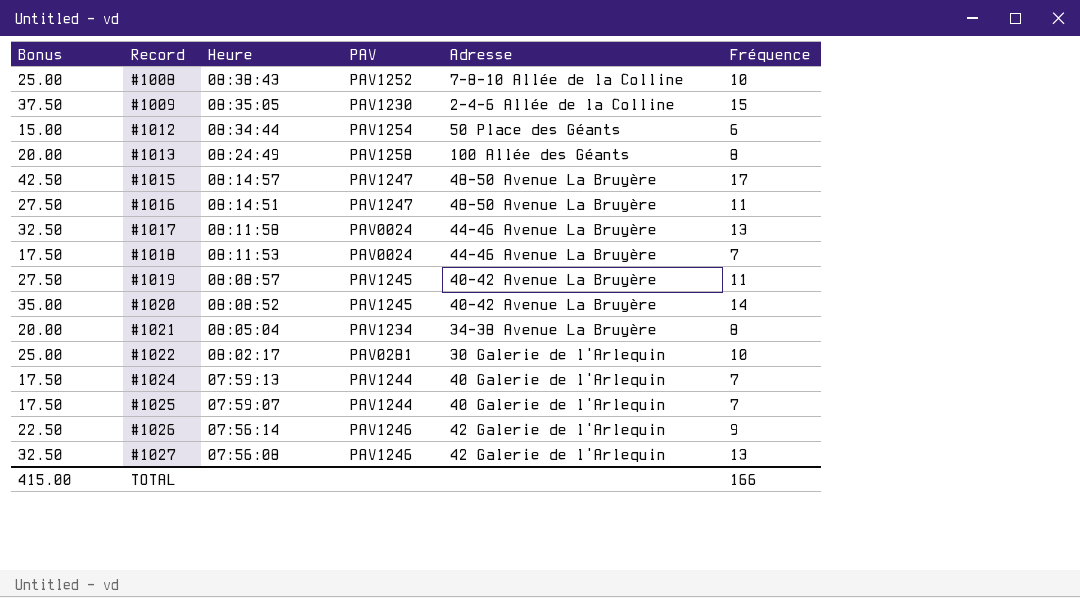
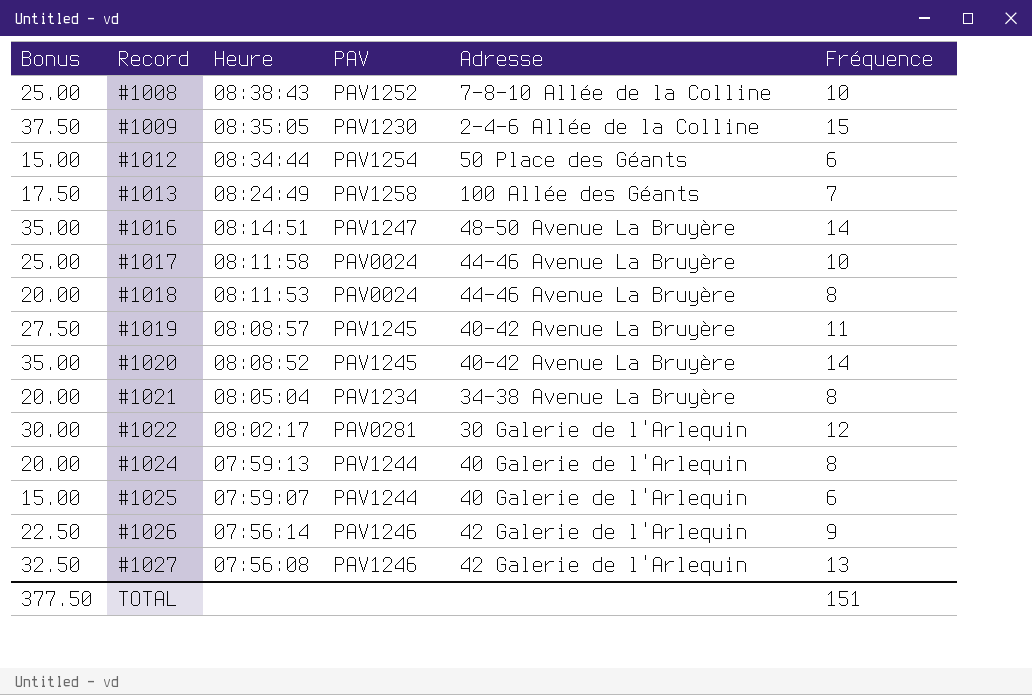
row #1015: 42.50 | 08:14:57 | PAV1247 | 48-50 Avenue La Bruyère | 17 -> none
#1013 | Bonus: 20.00 -> 17.50
#1013 | Fréquence: 8 -> 7
#1016 | Bonus: 27.50 -> 35.00
#1016 | Fréquence: 11 -> 14
#1017 | Bonus: 32.50 -> 25.00
#1017 | Fréquence: 13 -> 10
#1018 | Bonus: 17.50 -> 20.00
#1018 | Fréquence: 7 -> 8
#1022 | Bonus: 25.00 -> 30.00
#1022 | Fréquence: 10 -> 12
#1024 | Bonus: 17.50 -> 20.00
#1024 | Fréquence: 7 -> 8
#1025 | Bonus: 17.50 -> 15.00
#1025 | Fréquence: 7 -> 6
TOTAL | Bonus: 415.00 -> 377.50
TOTAL | Fréquence: 166 -> 151

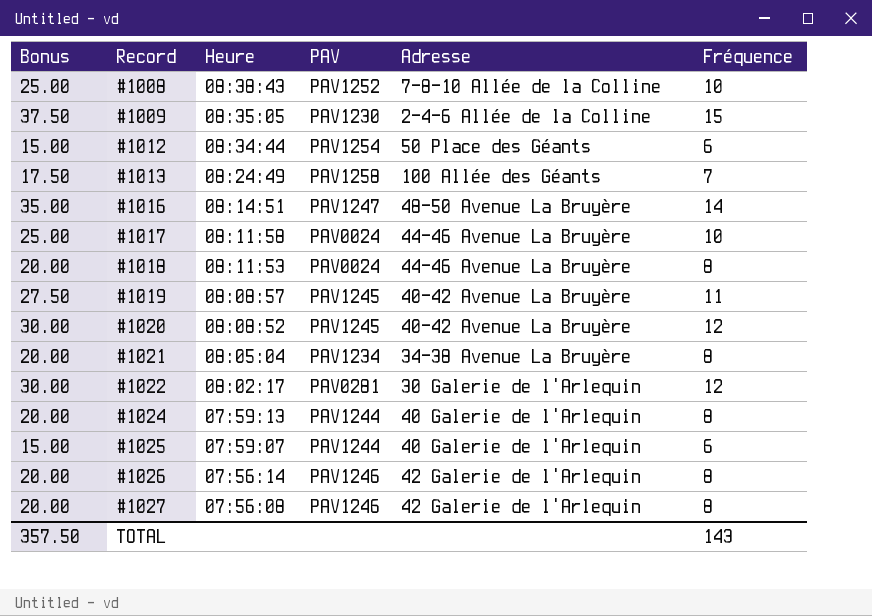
#1020 | Bonus: 35.00 -> 30.00
#1020 | Fréquence: 14 -> 12
#1026 | Bonus: 22.50 -> 20.00
#1026 | Fréquence: 9 -> 8
#1027 | Bonus: 32.50 -> 20.00
#1027 | Fréquence: 13 -> 8
TOTAL | Bonus: 377.50 -> 357.50
TOTAL | Fréquence: 151 -> 143

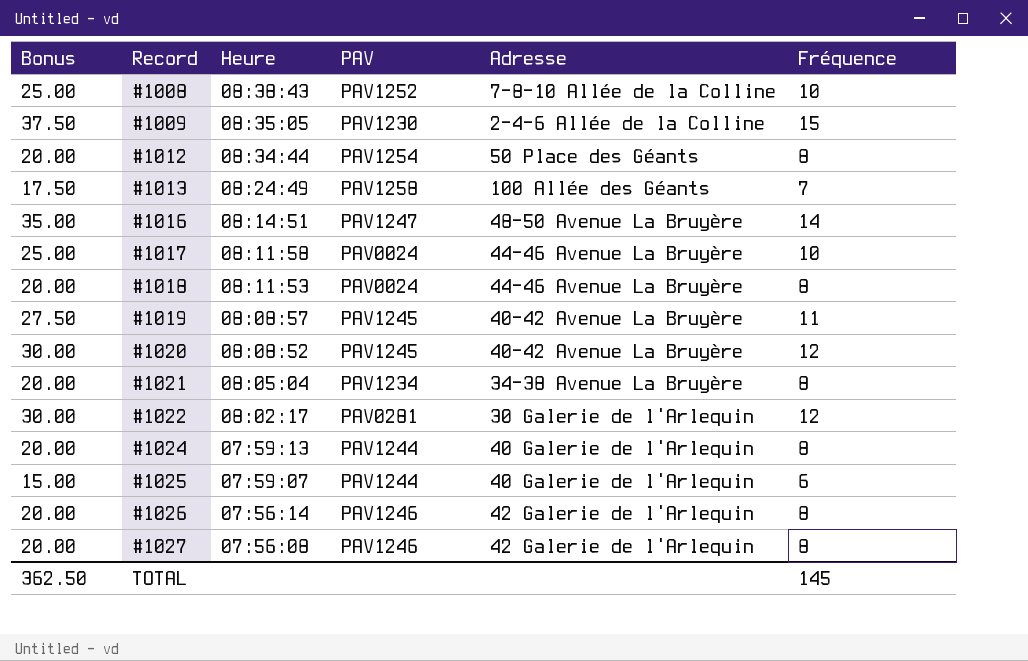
#1012 | Bonus: 15.00 -> 20.00
#1012 | Fréquence: 6 -> 8
TOTAL | Bonus: 357.50 -> 362.50
TOTAL | Fréquence: 143 -> 145

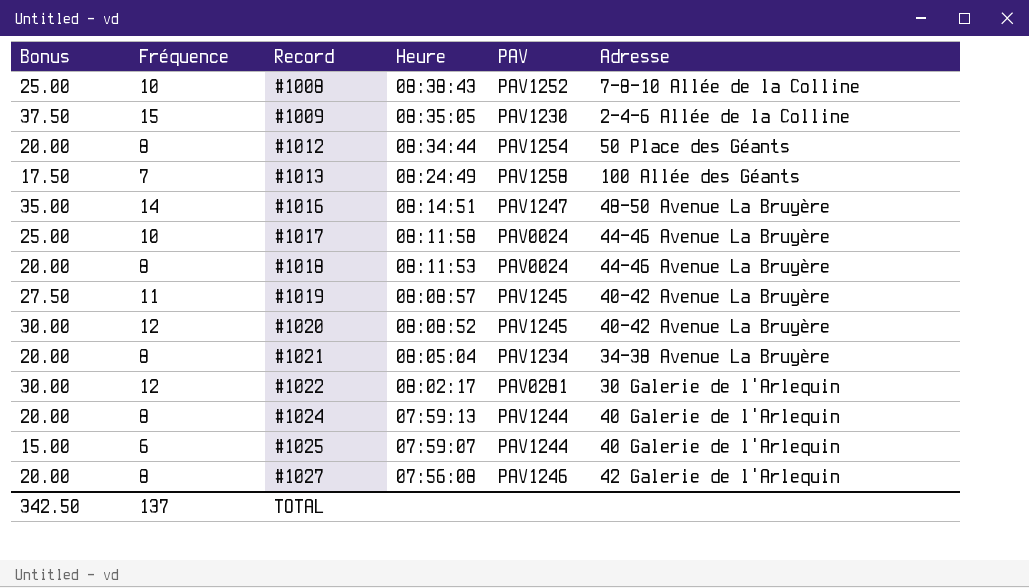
column Fréquence | position: 6 -> 2
row #1026: 20.00 | 07:56:14 | PAV1246 | 42 Galerie de l'Arlequin | 8 -> none
TOTAL | Bonus: 362.50 -> 342.50
TOTAL | Fréquence: 145 -> 137

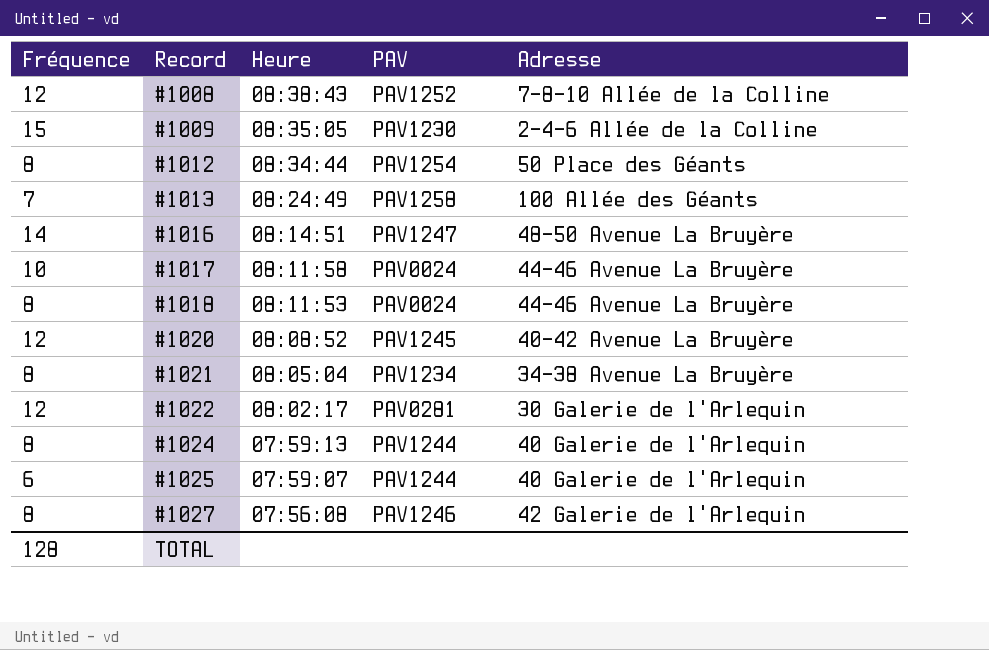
column Bonus | formula: [Fréquence] * 2.5 -> none
row #1019: 27.50 | 11 | 08:08:57 | PAV1245 | 40-42 Avenue La Bruyère -> none
#1008 | Fréquence: 10 -> 12
TOTAL | Fréquence: 137 -> 128

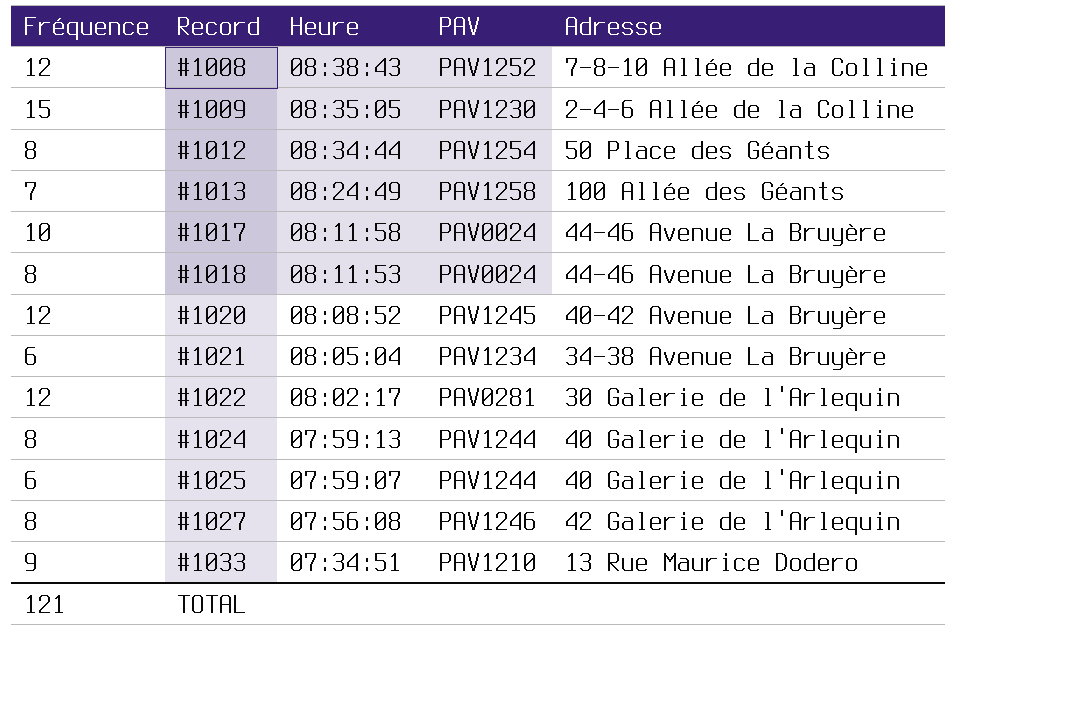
row #1016: 14 | 08:14:51 | PAV1247 | 48-50 Avenue La Bruyère -> none
#1021 | Fréquence: 8 -> 6
row #1033: none -> 9 | 07:34:51 | PAV1210 | 13 Rue Maurice Dodero
TOTAL | Fréquence: 128 -> 121

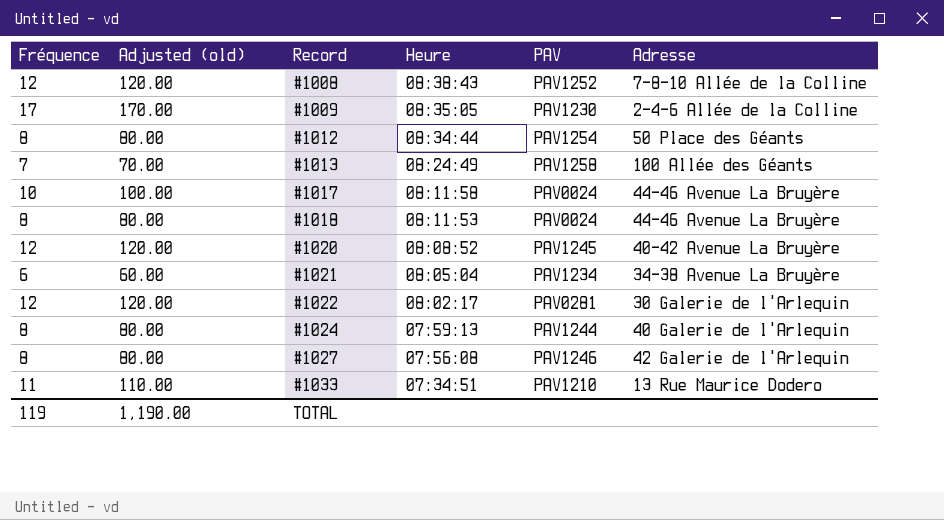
column Adjusted (old) | formula: none -> [Fréquence] * 10
row #1025: 6 | 07:59:07 | PAV1244 | 40 Galerie de l'Arlequin -> none
#1009 | Fréquence: 15 -> 17
#1033 | Fréquence: 9 -> 11
TOTAL | Fréquence: 121 -> 119

